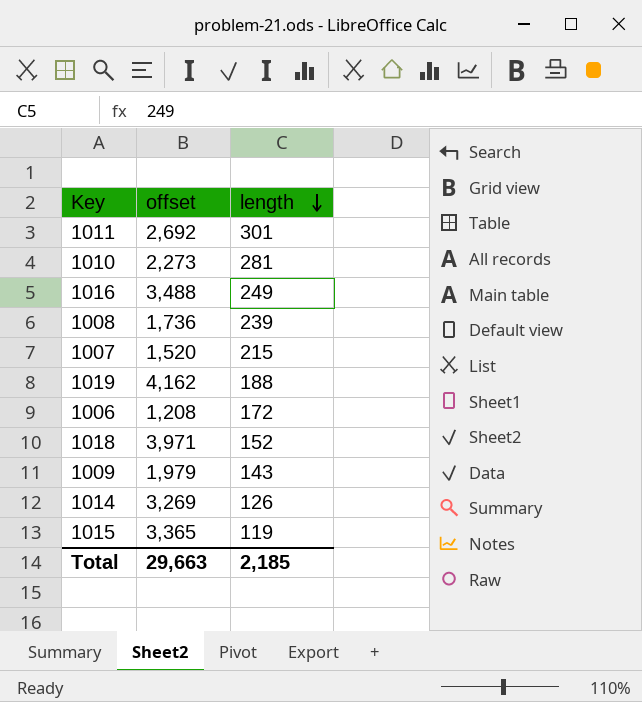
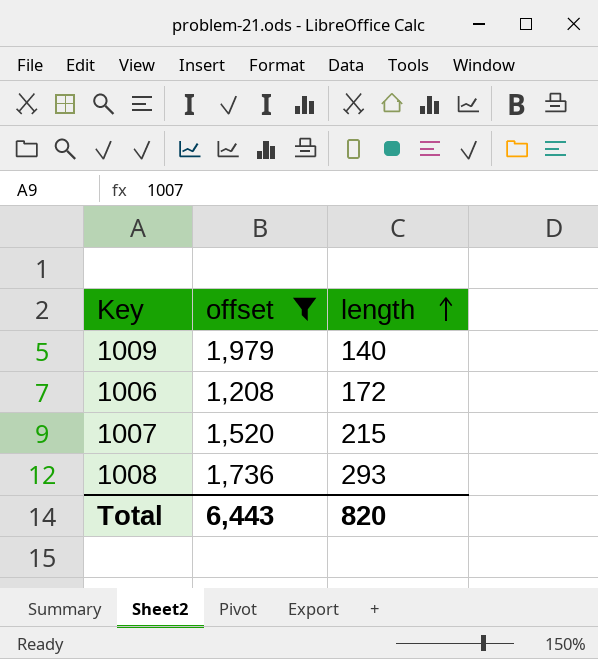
filter: none -> offset <= 1,979
row order: length descending -> length ascending
1009 | length: 143 -> 140
1008 | length: 239 -> 293
Total | offset: 29,663 -> 6,443
Total | length: 2,185 -> 820

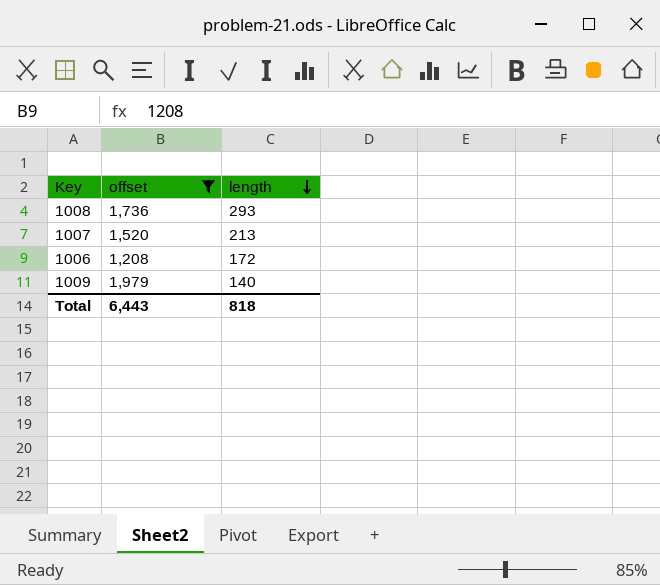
row order: length ascending -> length descending
1007 | length: 215 -> 213
Total | length: 820 -> 818

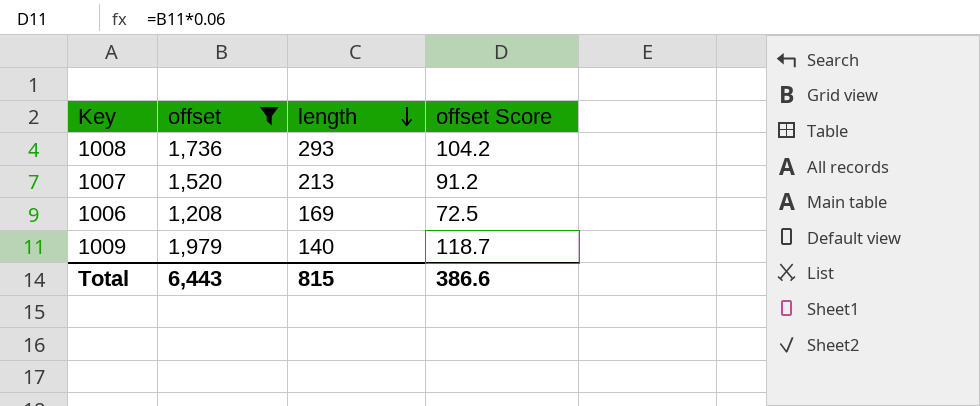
column offset Score | formula: none -> [offset] * 0.06
1006 | length: 172 -> 169
Total | length: 818 -> 815

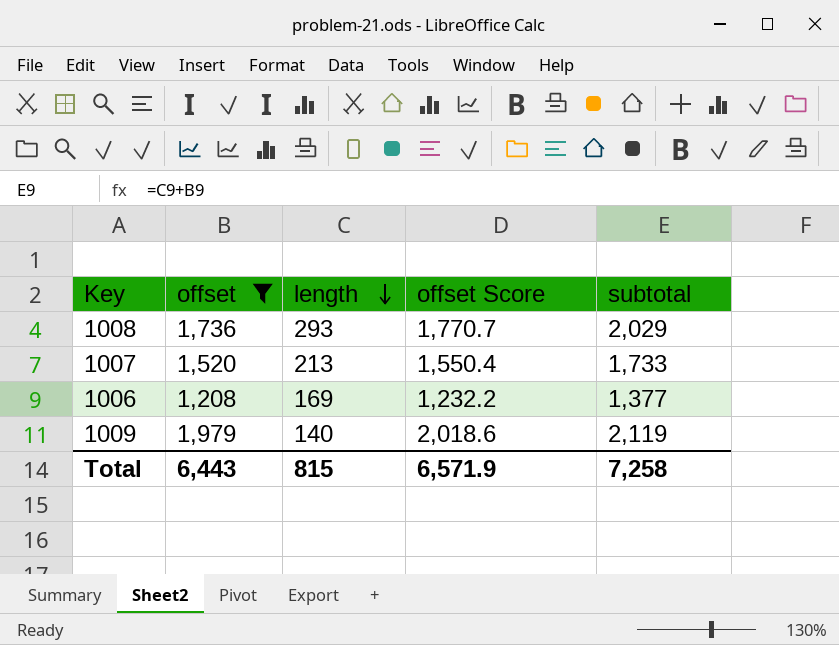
column offset Score | formula: [offset] * 0.06 -> [offset] * 1.02
column subtotal | formula: none -> [offset] + [length]
Total | offset Score: 386.6 -> 6,571.9

